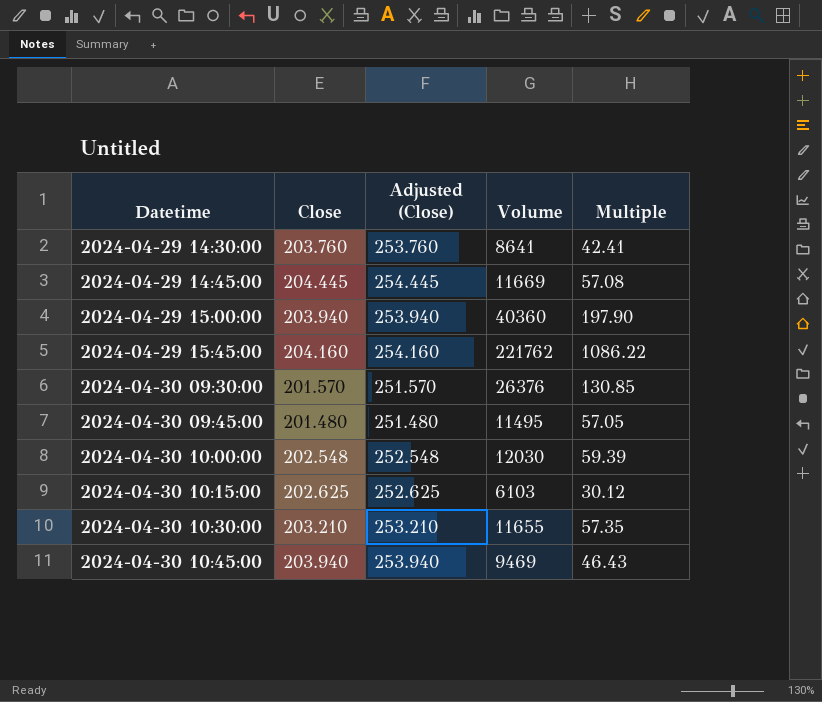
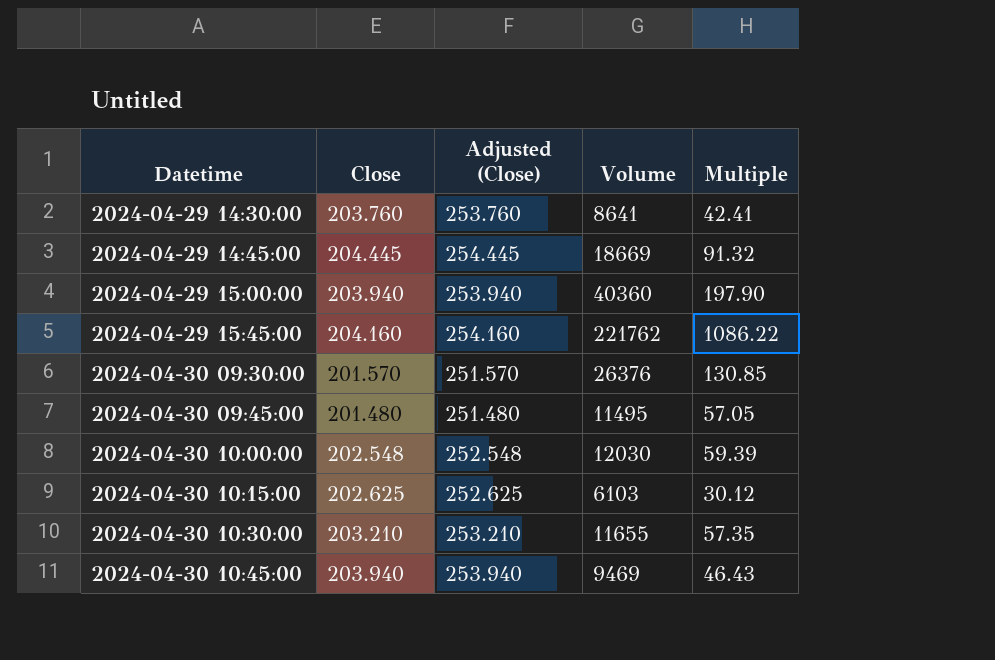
2024-04-29 14:45:00 | Volume: 11669 -> 18669
2024-04-29 14:45:00 | Multiple: 57.08 -> 91.32

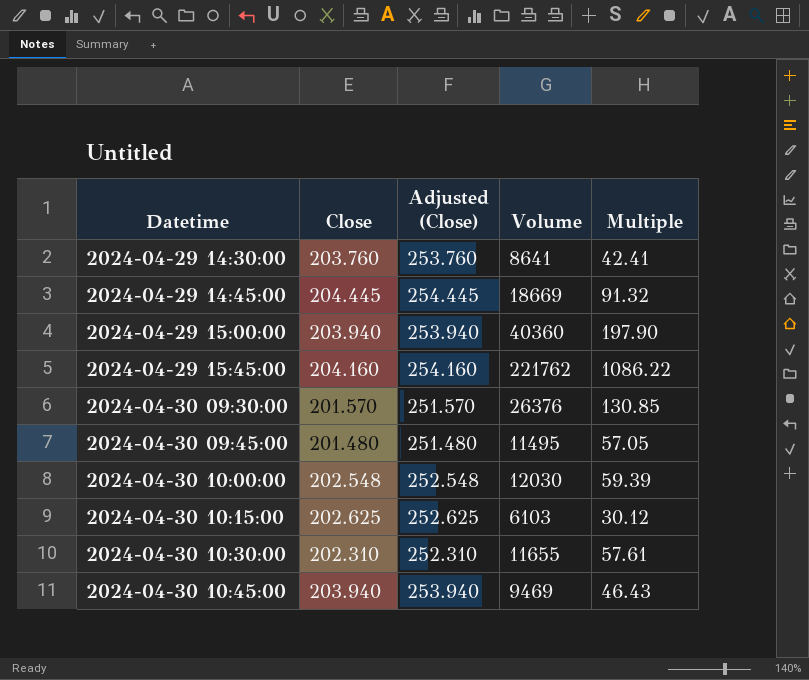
2024-04-30 10:30:00 | Close: 203.210 -> 202.310
2024-04-30 10:30:00 | Adjusted (Close): 253.210 -> 252.310
2024-04-30 10:30:00 | Multiple: 57.35 -> 57.61

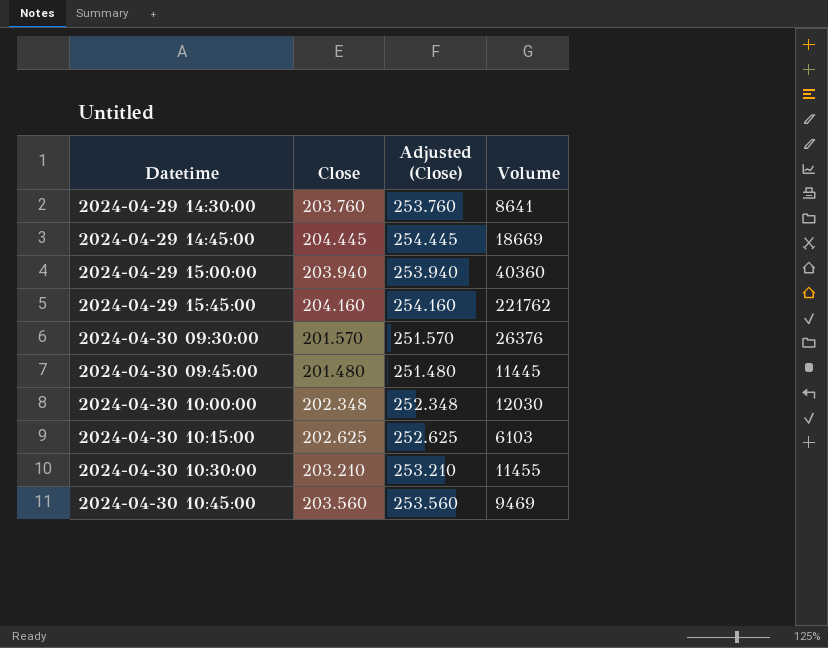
column Multiple | formula: [Volume] / [Close] -> none
2024-04-30 09:45:00 | Volume: 11495 -> 11445
2024-04-30 10:00:00 | Close: 202.548 -> 202.348
2024-04-30 10:00:00 | Adjusted (Close): 252.548 -> 252.348
2024-04-30 10:30:00 | Close: 202.310 -> 203.210
2024-04-30 10:30:00 | Adjusted (Close): 252.310 -> 253.210
2024-04-30 10:30:00 | Volume: 11655 -> 11455
2024-04-30 10:45:00 | Close: 203.940 -> 203.560
2024-04-30 10:45:00 | Adjusted (Close): 253.940 -> 253.560

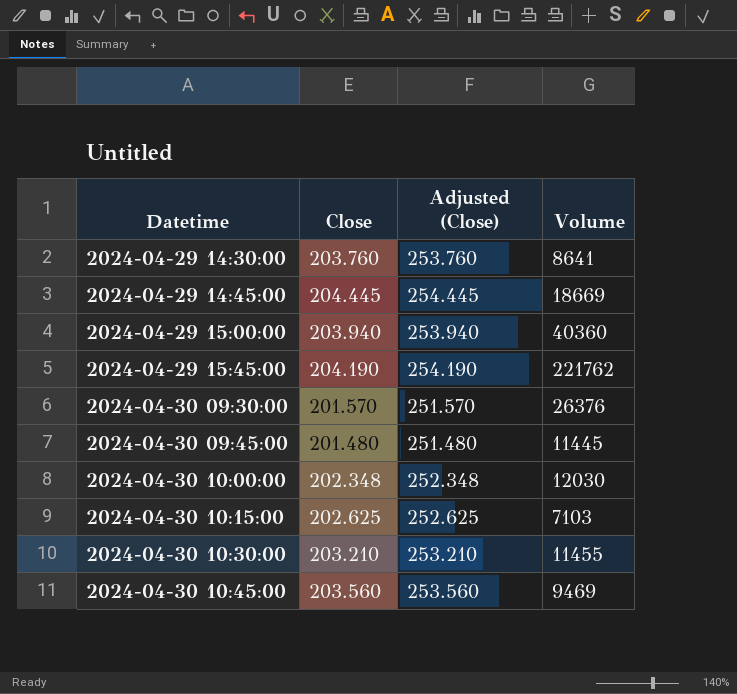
2024-04-29 15:45:00 | Close: 204.160 -> 204.190
2024-04-29 15:45:00 | Adjusted (Close): 254.160 -> 254.190
2024-04-30 10:15:00 | Volume: 6103 -> 7103

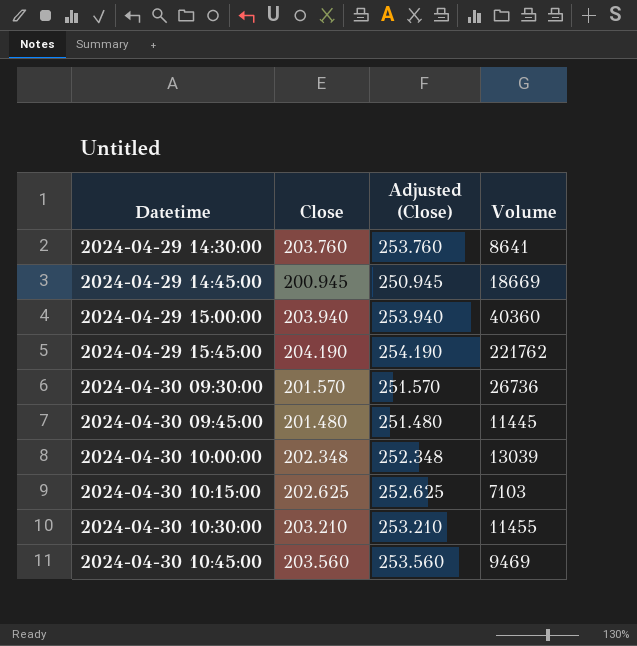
2024-04-29 14:45:00 | Close: 204.445 -> 200.945
2024-04-29 14:45:00 | Adjusted (Close): 254.445 -> 250.945
2024-04-30 09:30:00 | Volume: 26376 -> 26736
2024-04-30 10:00:00 | Volume: 12030 -> 13039

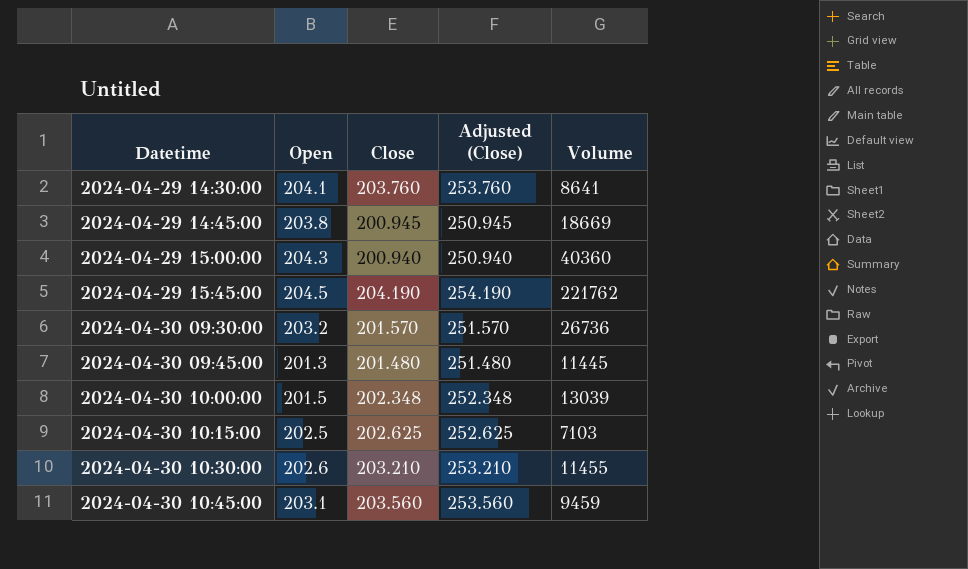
column Open | position: none -> 2
2024-04-29 15:00:00 | Close: 203.940 -> 200.940
2024-04-29 15:00:00 | Adjusted (Close): 253.940 -> 250.940
2024-04-30 10:45:00 | Volume: 9469 -> 9459

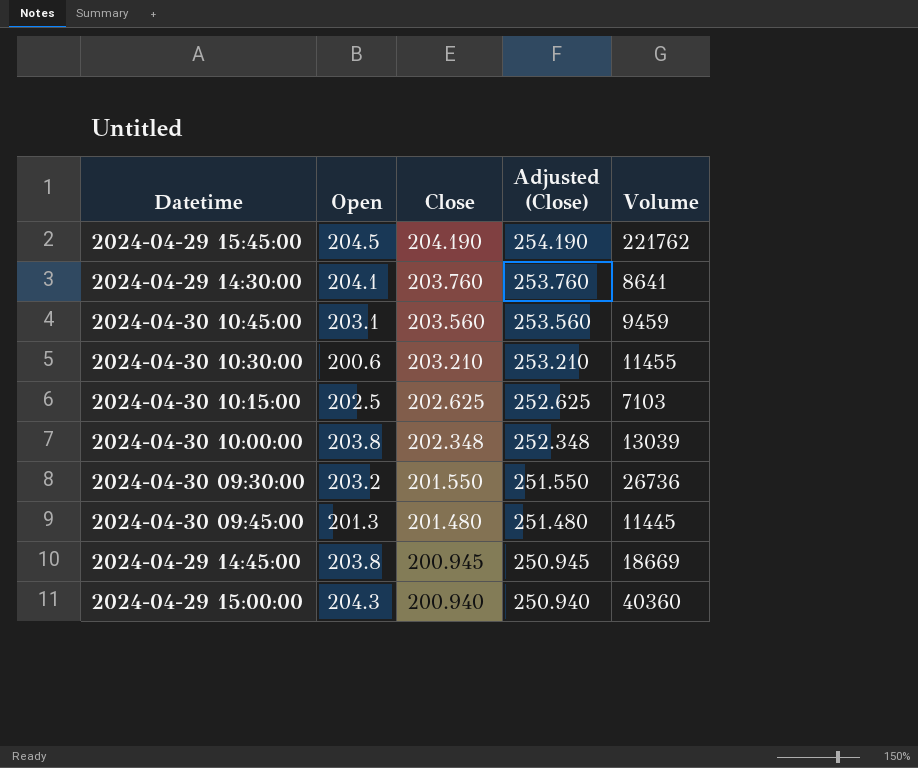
row order: Datetime ascending -> Close descending
2024-04-30 10:30:00 | Open: 202.6 -> 200.6
2024-04-30 10:00:00 | Open: 201.5 -> 203.8
2024-04-30 09:30:00 | Close: 201.570 -> 201.550
2024-04-30 09:30:00 | Adjusted (Close): 251.570 -> 251.550

